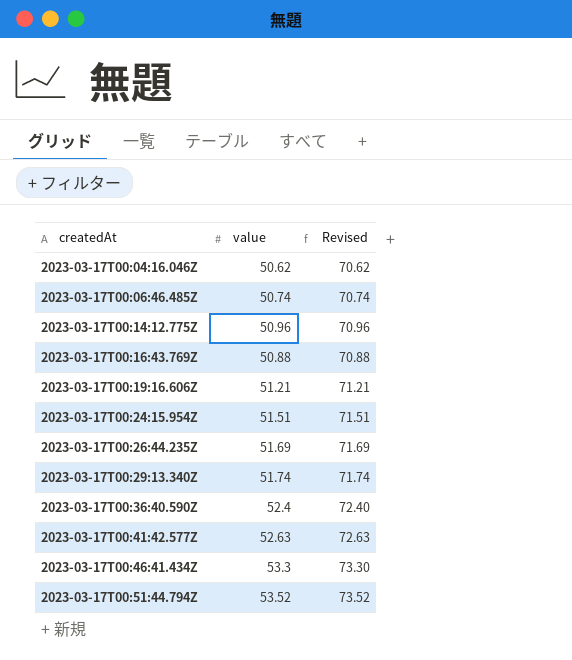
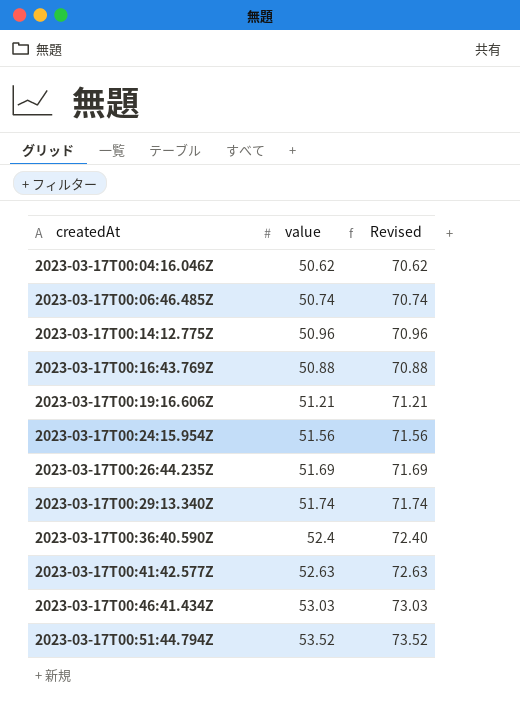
2023-03-17T00:24:15.954Z | value: 51.51 -> 51.56
2023-03-17T00:24:15.954Z | Revised: 71.51 -> 71.56
2023-03-17T00:46:41.434Z | value: 53.3 -> 53.03
2023-03-17T00:46:41.434Z | Revised: 73.30 -> 73.03

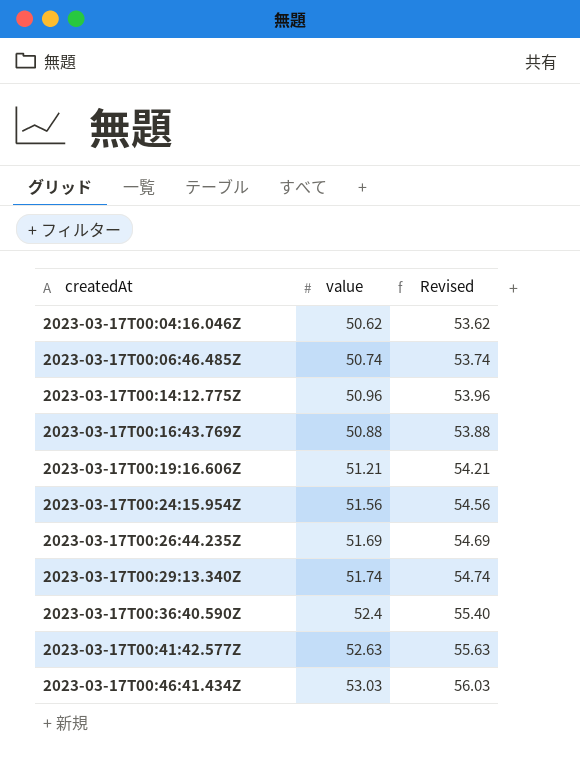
column Revised | formula: [value] + 20 -> [value] + 3
row 2023-03-17T00:51:44.794Z: 53.52 | 73.52 -> none

